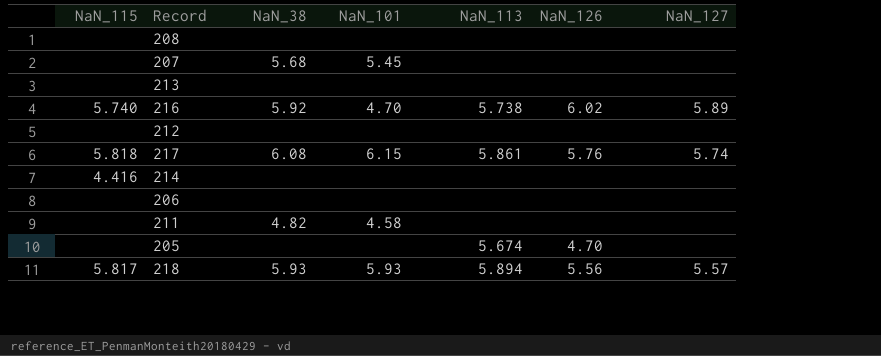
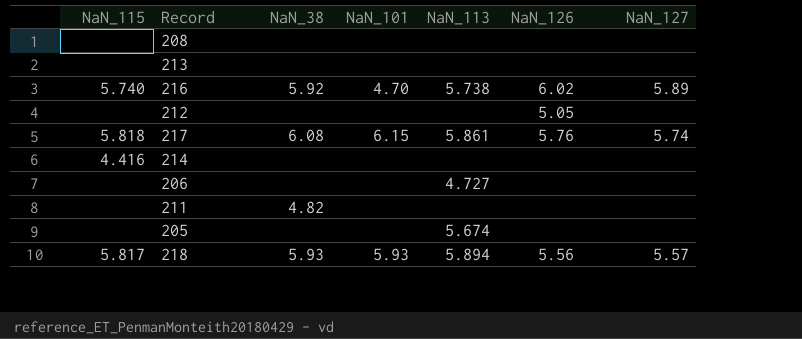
row 207: none | 5.68 | 5.45 | none | none | none -> none
212 | NaN_126: none -> 5.05
206 | NaN_113: none -> 4.727
211 | NaN_101: 4.58 -> none
205 | NaN_126: 4.70 -> none

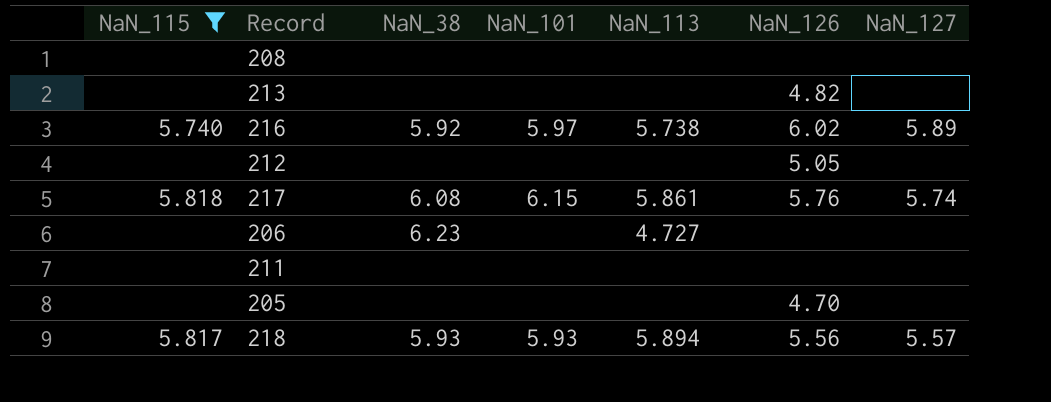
filter: none -> NaN_115 != 4.416
213 | NaN_126: none -> 4.82
216 | NaN_101: 4.70 -> 5.97
206 | NaN_38: none -> 6.23
211 | NaN_38: 4.82 -> none
205 | NaN_113: 5.674 -> none
205 | NaN_126: none -> 4.70

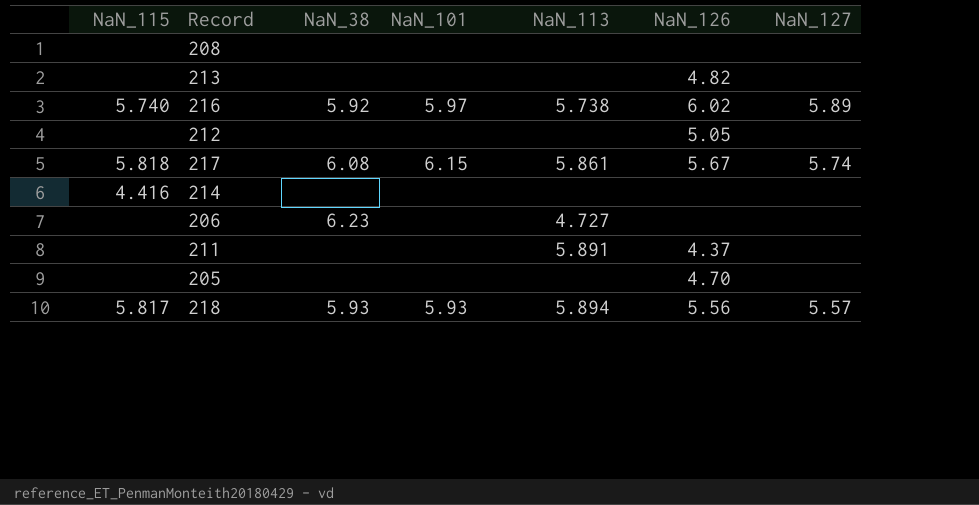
filter: NaN_115 != 4.416 -> none
217 | NaN_126: 5.76 -> 5.67
211 | NaN_113: none -> 5.891
211 | NaN_126: none -> 4.37

